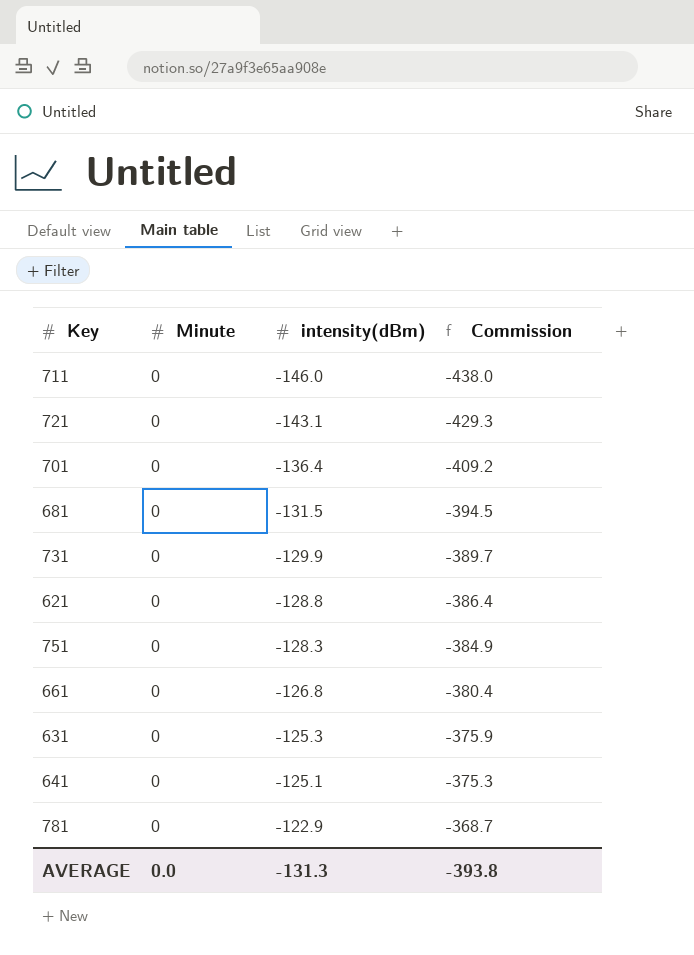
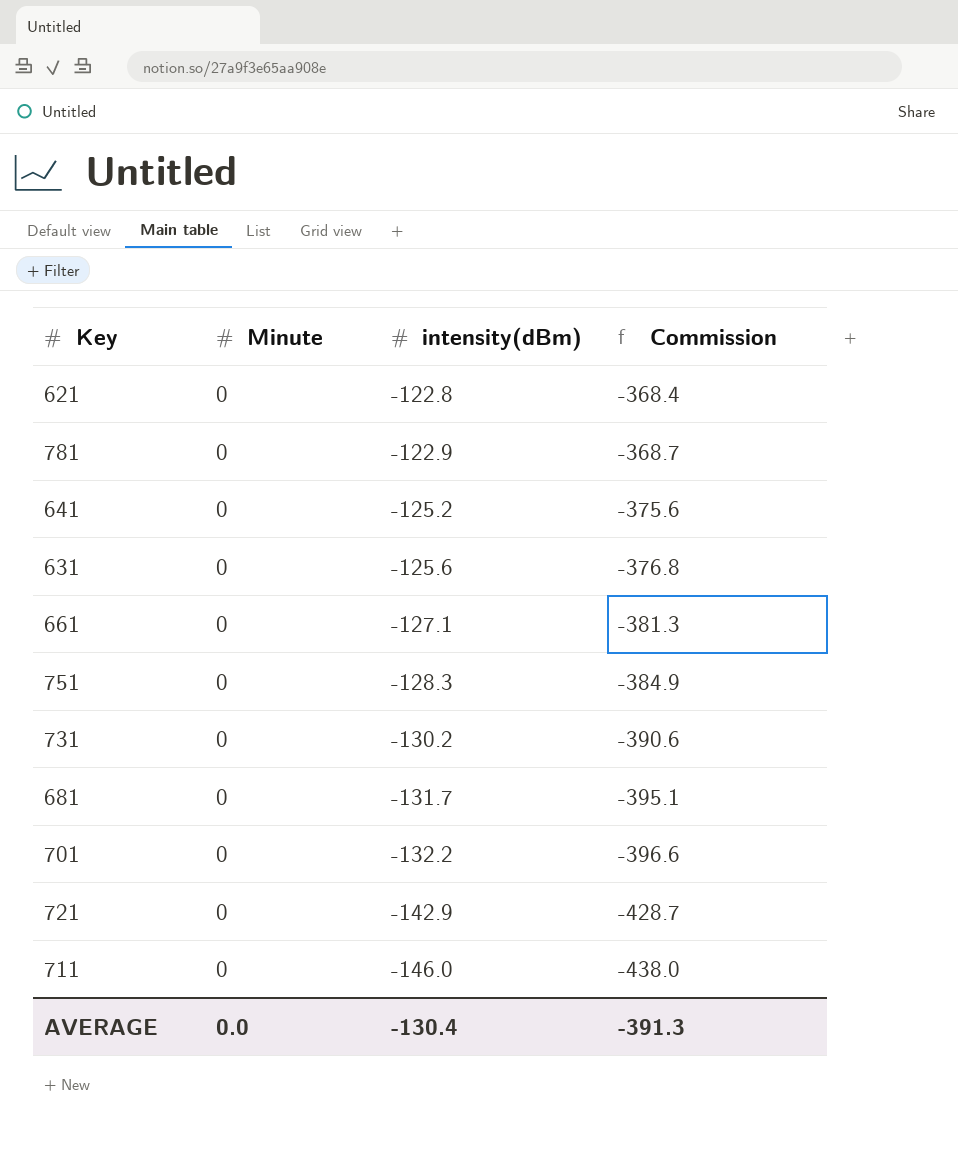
row order: intensity(dBm) ascending -> intensity(dBm) descending
621 | intensity(dBm): -128.8 -> -122.8
621 | Commission: -386.4 -> -368.4
641 | intensity(dBm): -125.1 -> -125.2
641 | Commission: -375.3 -> -375.6
631 | intensity(dBm): -125.3 -> -125.6
631 | Commission: -375.9 -> -376.8
661 | intensity(dBm): -126.8 -> -127.1
661 | Commission: -380.4 -> -381.3
731 | intensity(dBm): -129.9 -> -130.2
731 | Commission: -389.7 -> -390.6
681 | intensity(dBm): -131.5 -> -131.7
681 | Commission: -394.5 -> -395.1
701 | intensity(dBm): -136.4 -> -132.2
701 | Commission: -409.2 -> -396.6
721 | intensity(dBm): -143.1 -> -142.9
721 | Commission: -429.3 -> -428.7
AVERAGE | intensity(dBm): -131.3 -> -130.4
AVERAGE | Commission: -393.8 -> -391.3

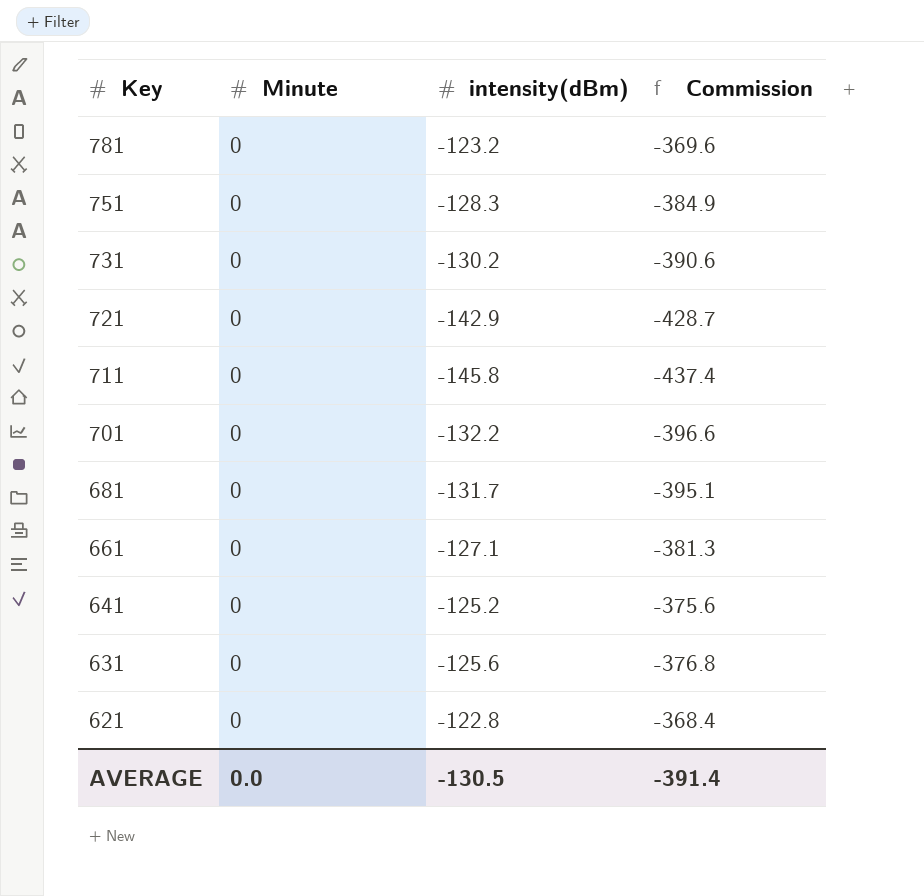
row order: intensity(dBm) descending -> Key descending
781 | intensity(dBm): -122.9 -> -123.2
781 | Commission: -368.7 -> -369.6
711 | intensity(dBm): -146.0 -> -145.8
711 | Commission: -438.0 -> -437.4
AVERAGE | intensity(dBm): -130.4 -> -130.5
AVERAGE | Commission: -391.3 -> -391.4

